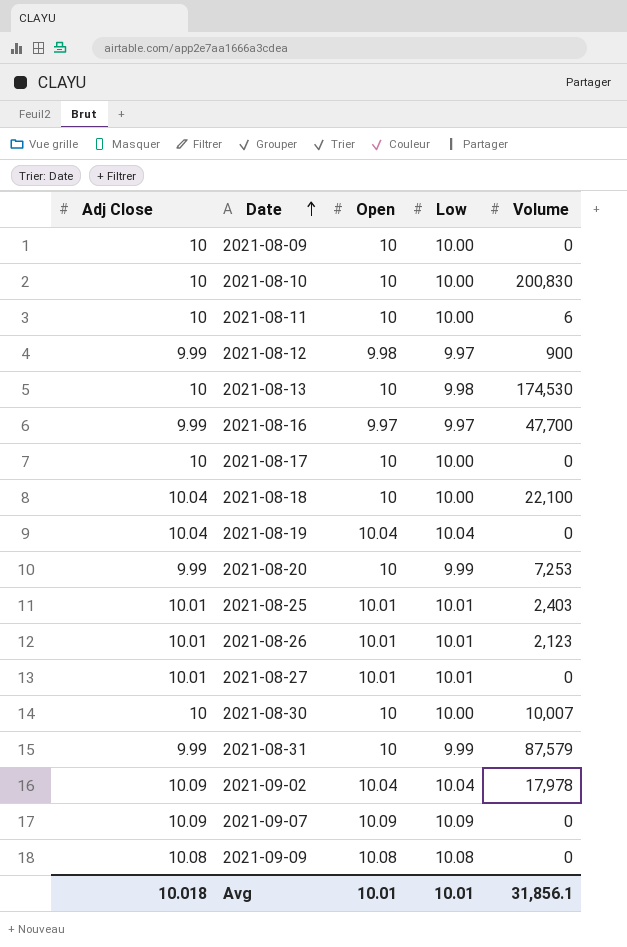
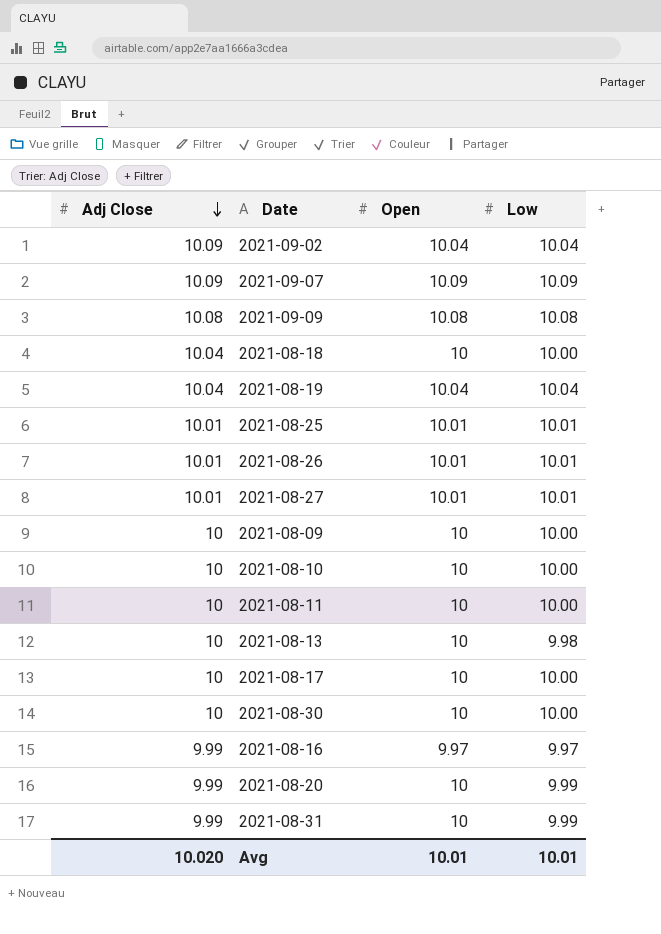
row order: Date ascending -> Adj Close descending
column Volume | position: 5 -> none
row 2021-08-12: 9.99 | 9.98 | 9.97 | 900 -> none
Avg | Adj Close: 10.018 -> 10.020

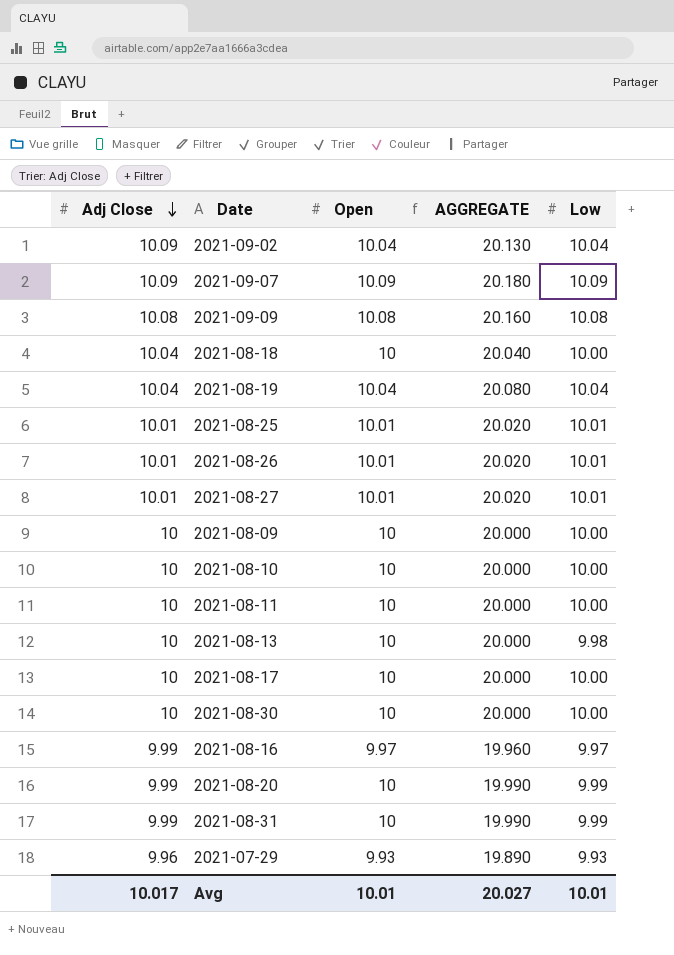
column AGGREGATE | formula: none -> [Adj Close] + [Open]
row 2021-07-29: none -> 9.96 | 9.93 | 19.890 | 9.93
Avg | Adj Close: 10.020 -> 10.017

